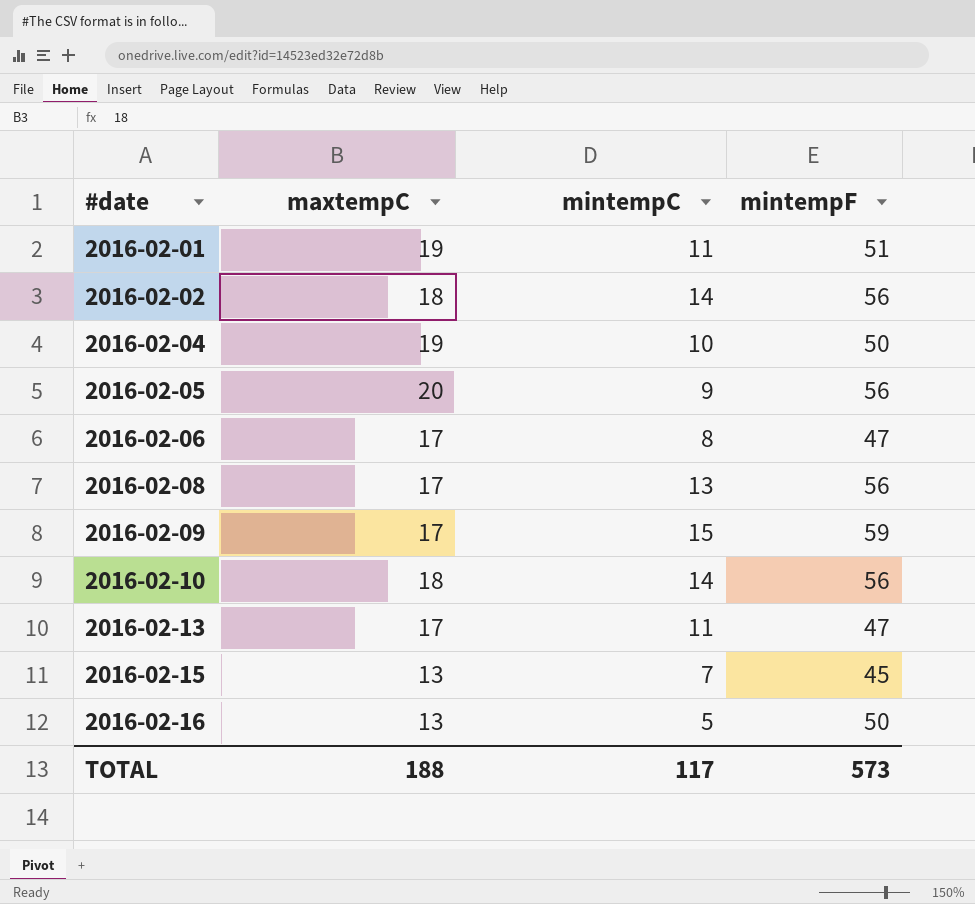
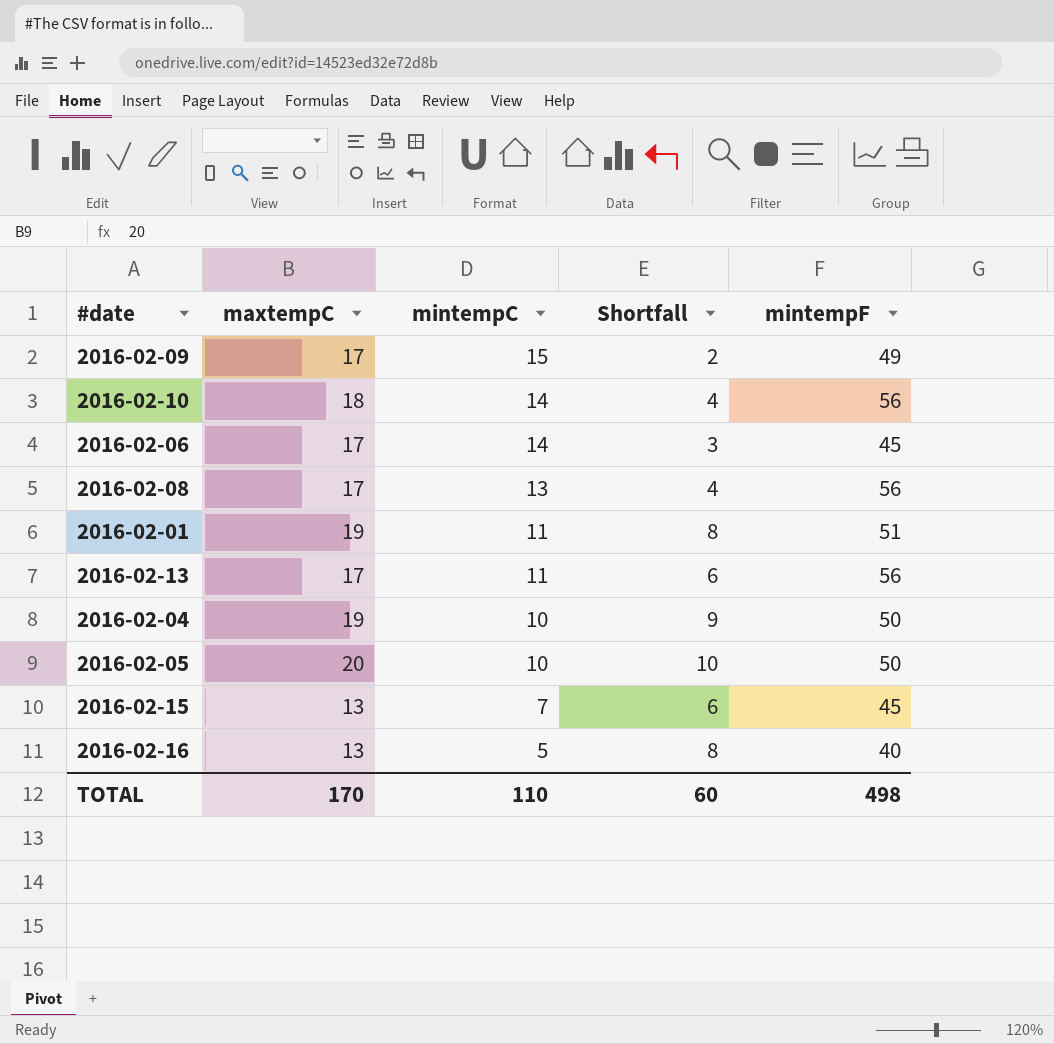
row order: #date ascending -> mintempC descending
column Shortfall | formula: none -> [maxtempC] - [mintempC]
row 2016-02-02: 18 | 14 | 56 -> none
2016-02-09 | mintempF: 59 -> 49
2016-02-06 | mintempC: 8 -> 14
2016-02-06 | mintempF: 47 -> 45
2016-02-13 | mintempF: 47 -> 56
2016-02-05 | mintempC: 9 -> 10
2016-02-05 | mintempF: 56 -> 50
2016-02-16 | mintempF: 50 -> 40
TOTAL | maxtempC: 188 -> 170
TOTAL | mintempC: 117 -> 110
TOTAL | mintempF: 573 -> 498

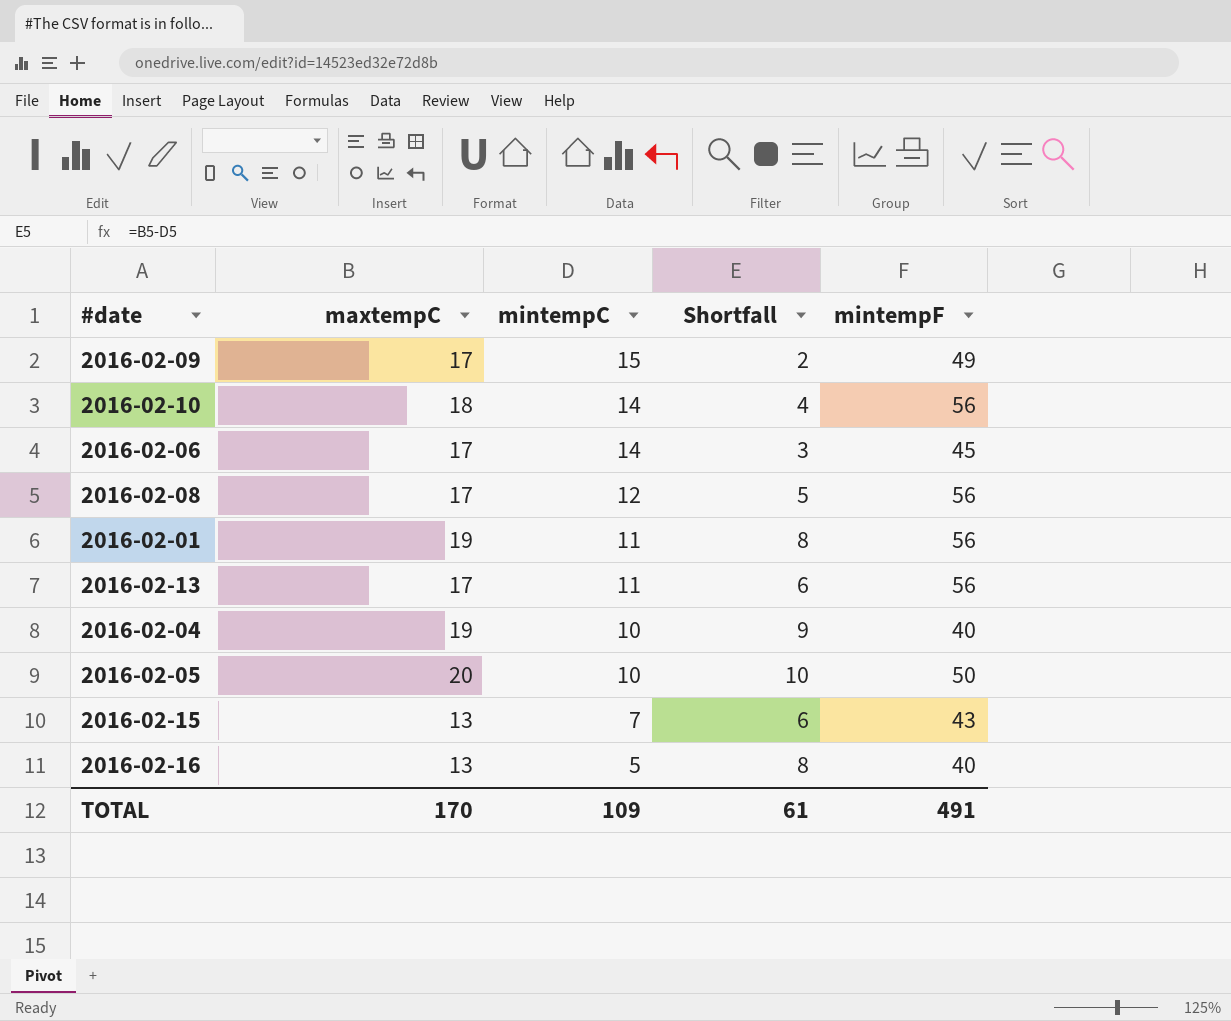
2016-02-08 | mintempC: 13 -> 12
2016-02-08 | Shortfall: 4 -> 5
2016-02-01 | mintempF: 51 -> 56
2016-02-04 | mintempF: 50 -> 40
2016-02-15 | mintempF: 45 -> 43
TOTAL | mintempC: 110 -> 109
TOTAL | Shortfall: 60 -> 61
TOTAL | mintempF: 498 -> 491

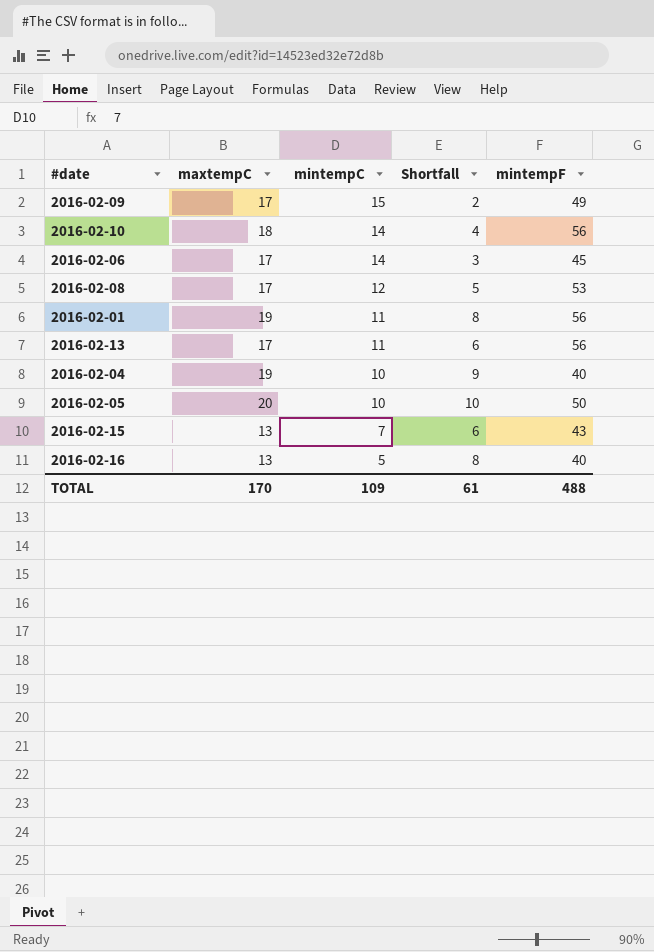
2016-02-08 | mintempF: 56 -> 53
TOTAL | mintempF: 491 -> 488

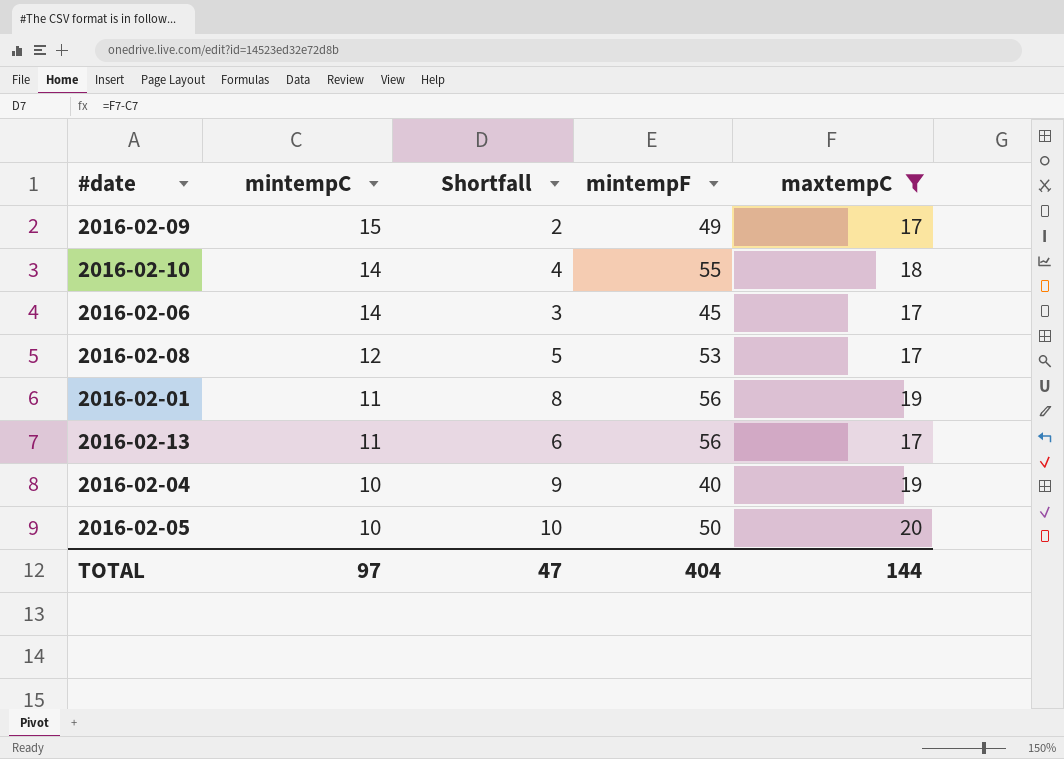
filter: none -> maxtempC != 13
column maxtempC | position: 2 -> 5
2016-02-10 | mintempF: 56 -> 55
TOTAL | mintempC: 109 -> 97
TOTAL | Shortfall: 61 -> 47
TOTAL | mintempF: 488 -> 404
TOTAL | maxtempC: 170 -> 144

